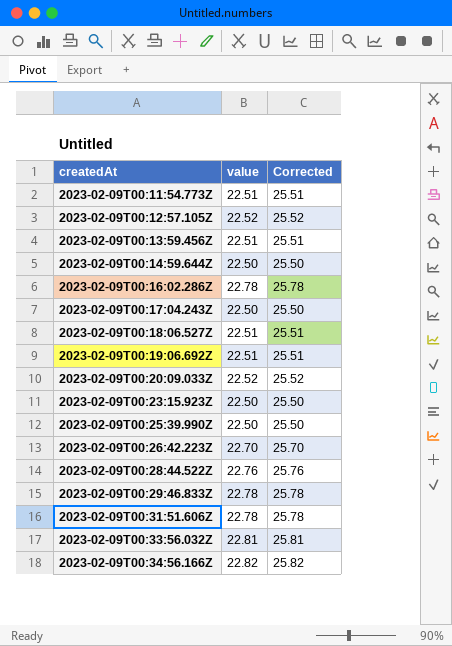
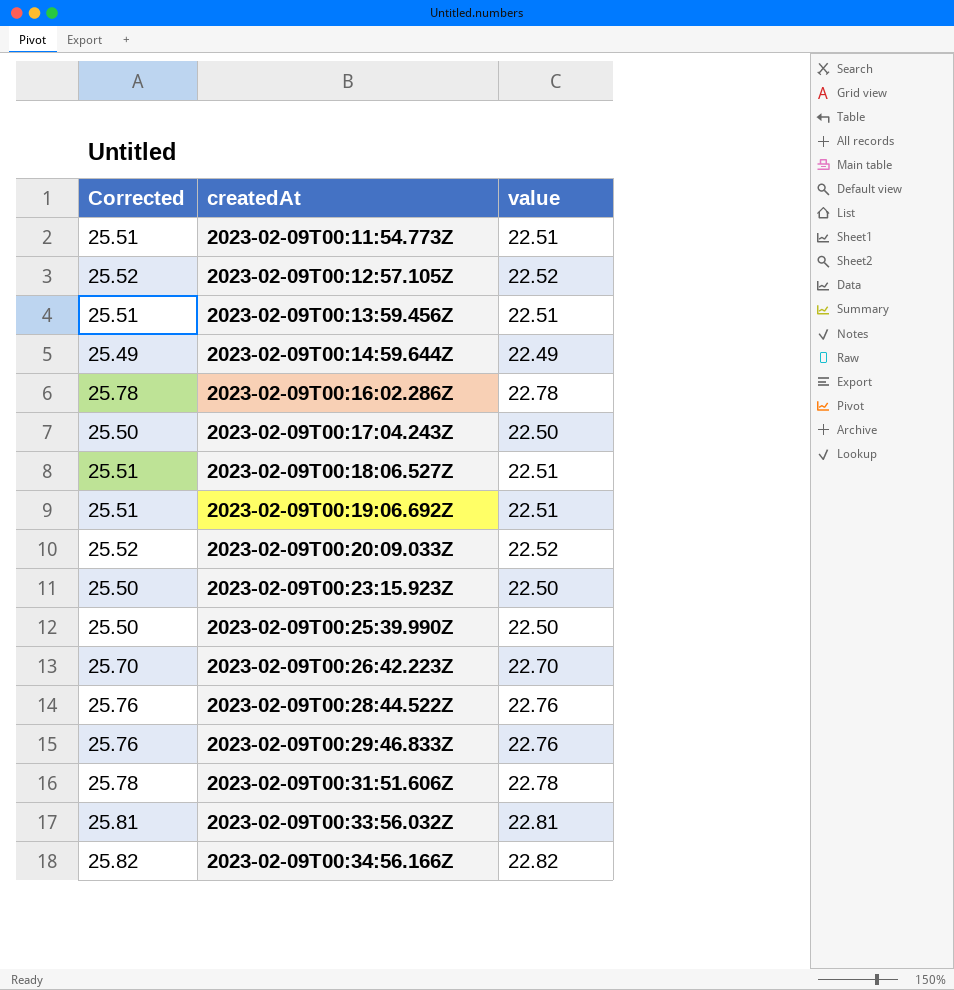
column Corrected | position: 3 -> 1
2023-02-09T00:14:59.644Z | Corrected: 25.50 -> 25.49
2023-02-09T00:14:59.644Z | value: 22.50 -> 22.49
2023-02-09T00:29:46.833Z | Corrected: 25.78 -> 25.76
2023-02-09T00:29:46.833Z | value: 22.78 -> 22.76

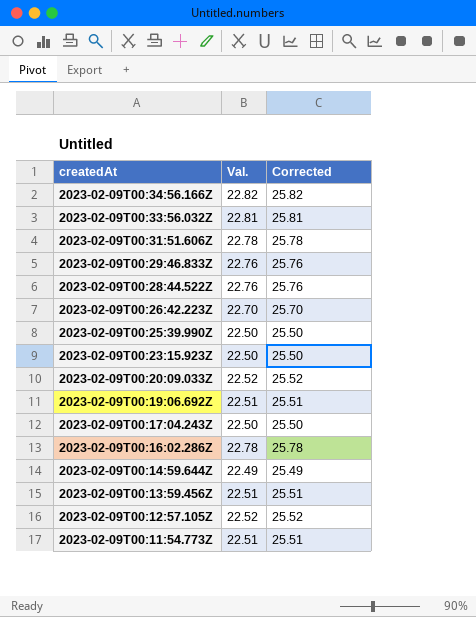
row order: createdAt ascending -> createdAt descending
column name: value -> Val.
column Corrected | position: 1 -> 3
row 2023-02-09T00:18:06.527Z: 25.51 | 22.51 -> none

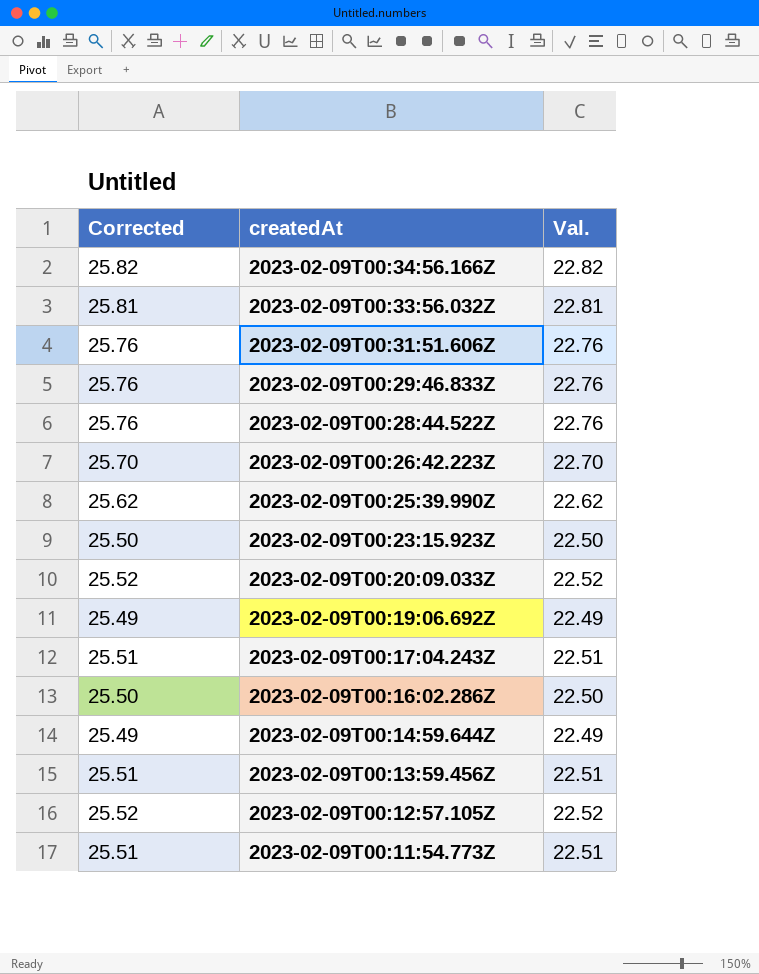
column Corrected | position: 3 -> 1
2023-02-09T00:31:51.606Z | Corrected: 25.78 -> 25.76
2023-02-09T00:31:51.606Z | Val.: 22.78 -> 22.76
2023-02-09T00:25:39.990Z | Corrected: 25.50 -> 25.62
2023-02-09T00:25:39.990Z | Val.: 22.50 -> 22.62
2023-02-09T00:19:06.692Z | Corrected: 25.51 -> 25.49
2023-02-09T00:19:06.692Z | Val.: 22.51 -> 22.49
2023-02-09T00:17:04.243Z | Corrected: 25.50 -> 25.51
2023-02-09T00:17:04.243Z | Val.: 22.50 -> 22.51
2023-02-09T00:16:02.286Z | Corrected: 25.78 -> 25.50
2023-02-09T00:16:02.286Z | Val.: 22.78 -> 22.50

